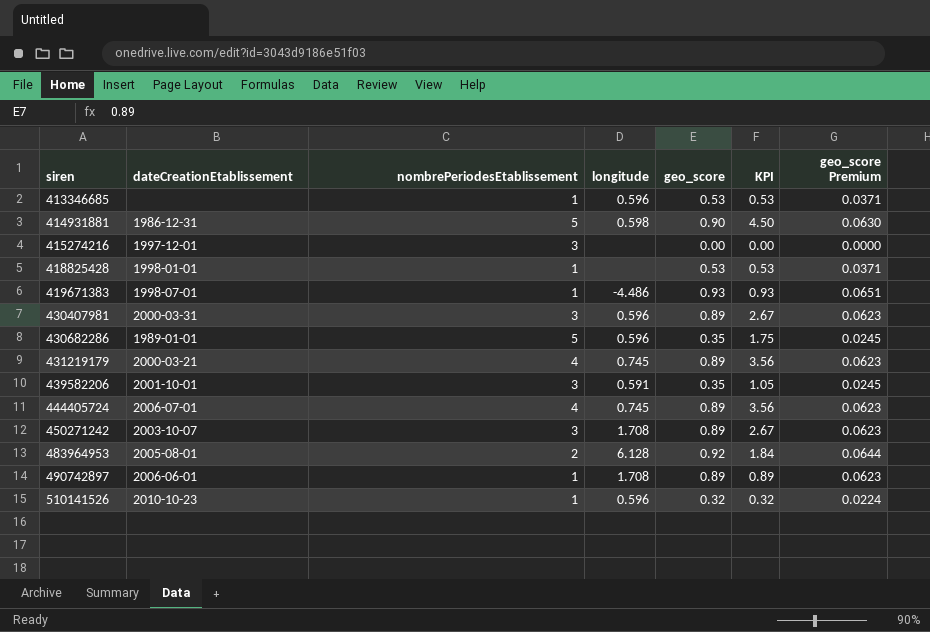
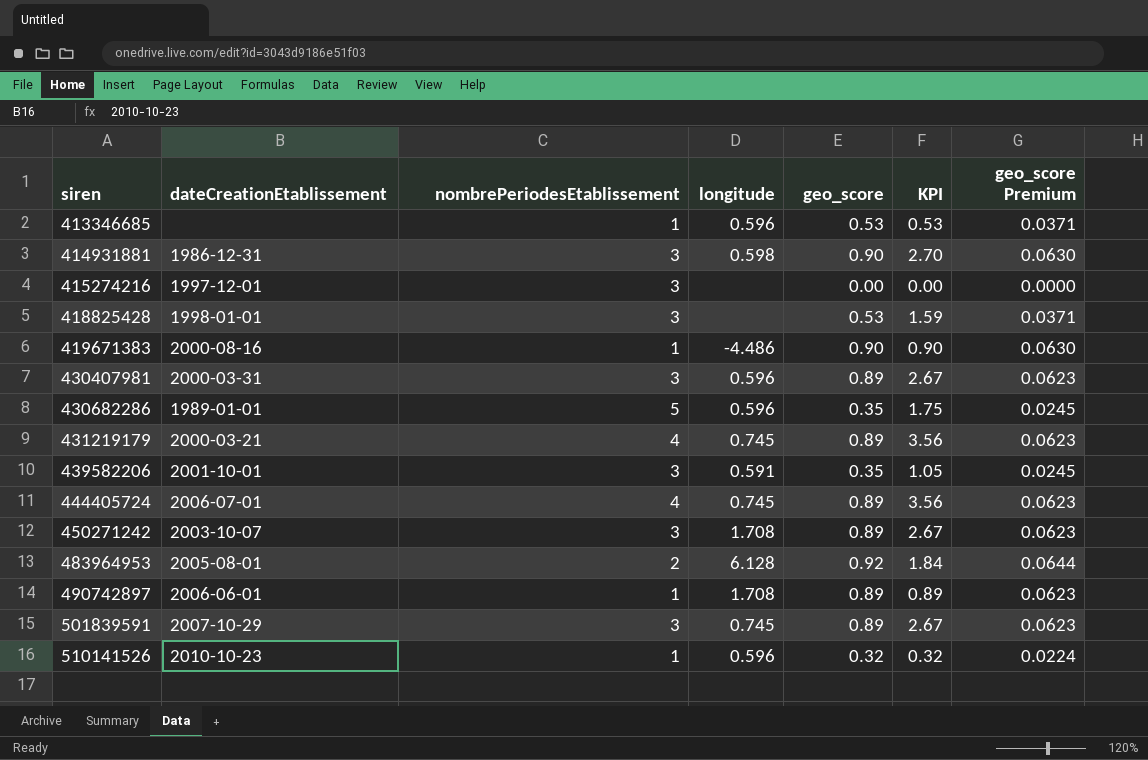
414931881 | nombrePeriodesEtablissement: 5 -> 3
414931881 | KPI: 4.50 -> 2.70
418825428 | nombrePeriodesEtablissement: 1 -> 3
418825428 | KPI: 0.53 -> 1.59
419671383 | dateCreationEtablissement: 1998-07-01 -> 2000-08-16
419671383 | geo_score: 0.93 -> 0.90
419671383 | KPI: 0.93 -> 0.90
419671383 | geo_score Premium: 0.0651 -> 0.0630
row 501839591: none -> 2007-10-29 | 3 | 0.745 | 0.89 | 2.67 | 0.0623

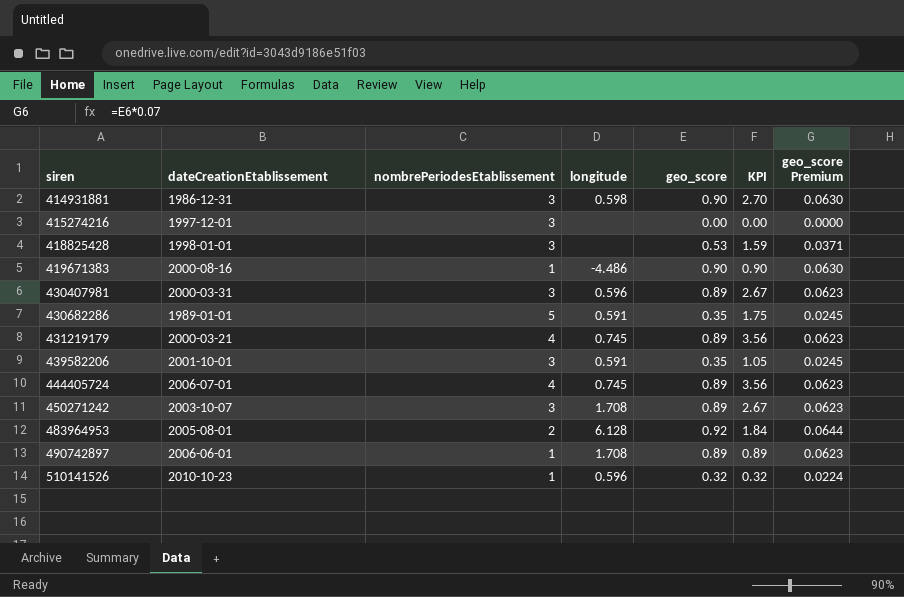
row 413346685: none | 1 | 0.596 | 0.53 | 0.53 | 0.0371 -> none
row 501839591: 2007-10-29 | 3 | 0.745 | 0.89 | 2.67 | 0.0623 -> none
430682286 | longitude: 0.596 -> 0.591

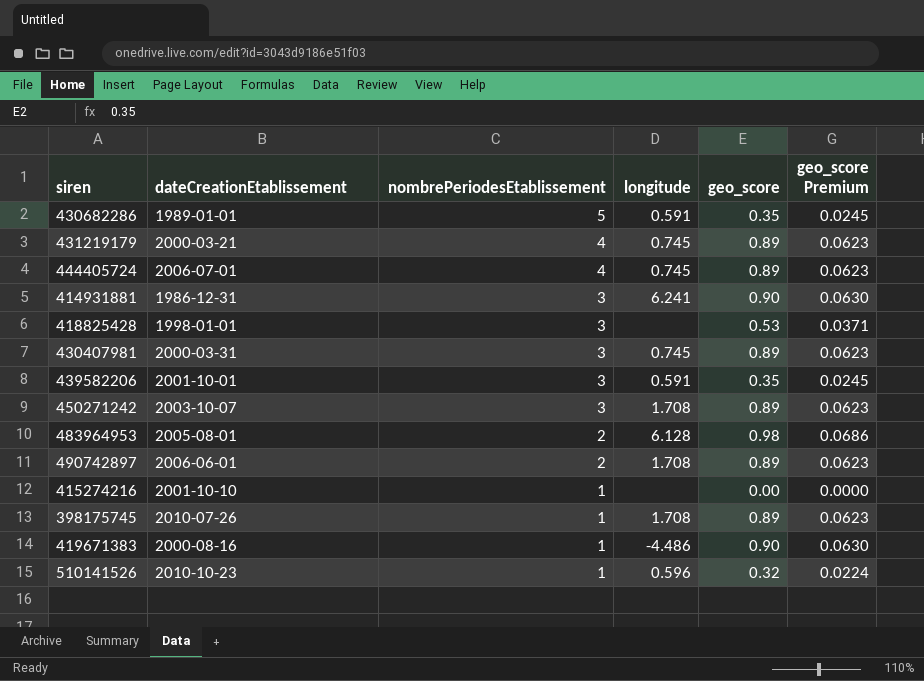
row order: siren ascending -> nombrePeriodesEtablissement descending
column KPI | formula: [nombrePeriodesEtablissement] * [geo_score] -> none
414931881 | longitude: 0.598 -> 6.241
430407981 | longitude: 0.596 -> 0.745
483964953 | geo_score: 0.92 -> 0.98
483964953 | geo_score Premium: 0.0644 -> 0.0686
490742897 | nombrePeriodesEtablissement: 1 -> 2
415274216 | dateCreationEtablissement: 1997-12-01 -> 2001-10-10
415274216 | nombrePeriodesEtablissement: 3 -> 1
row 398175745: none -> 2010-07-26 | 1 | 1.708 | 0.89 | 0.0623

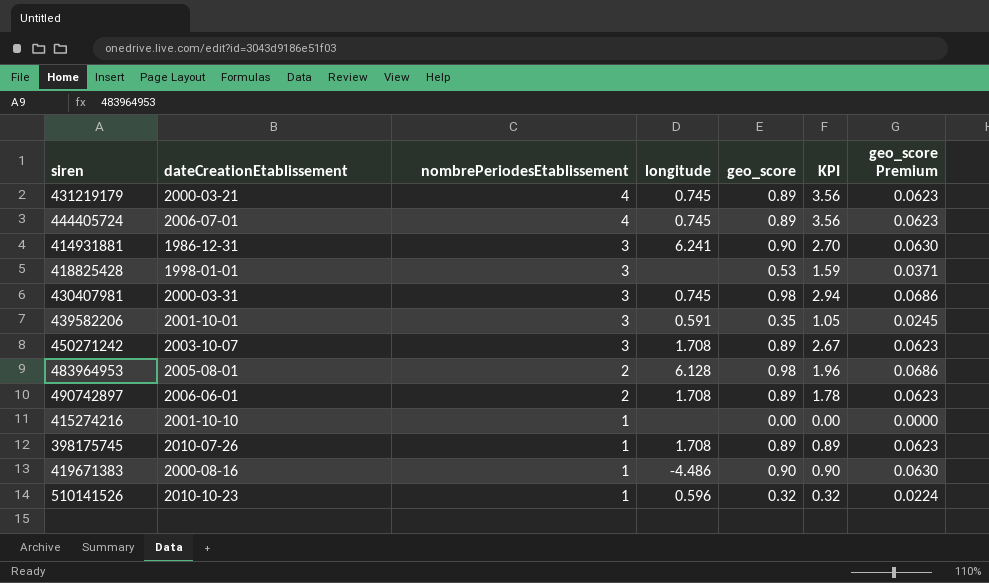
column KPI | formula: none -> [nombrePeriodesEtablissement] * [geo_score]
row 430682286: 1989-01-01 | 5 | 0.591 | 0.35 | 0.0245 -> none
430407981 | geo_score: 0.89 -> 0.98
430407981 | geo_score Premium: 0.0623 -> 0.0686

